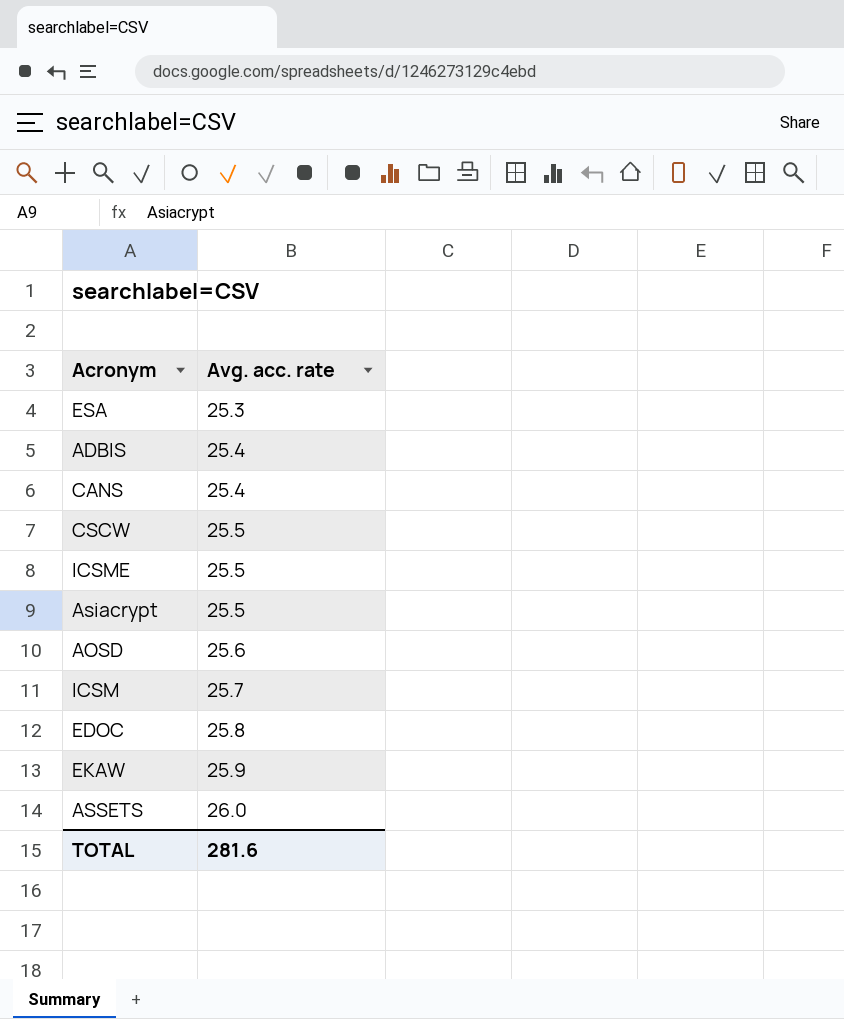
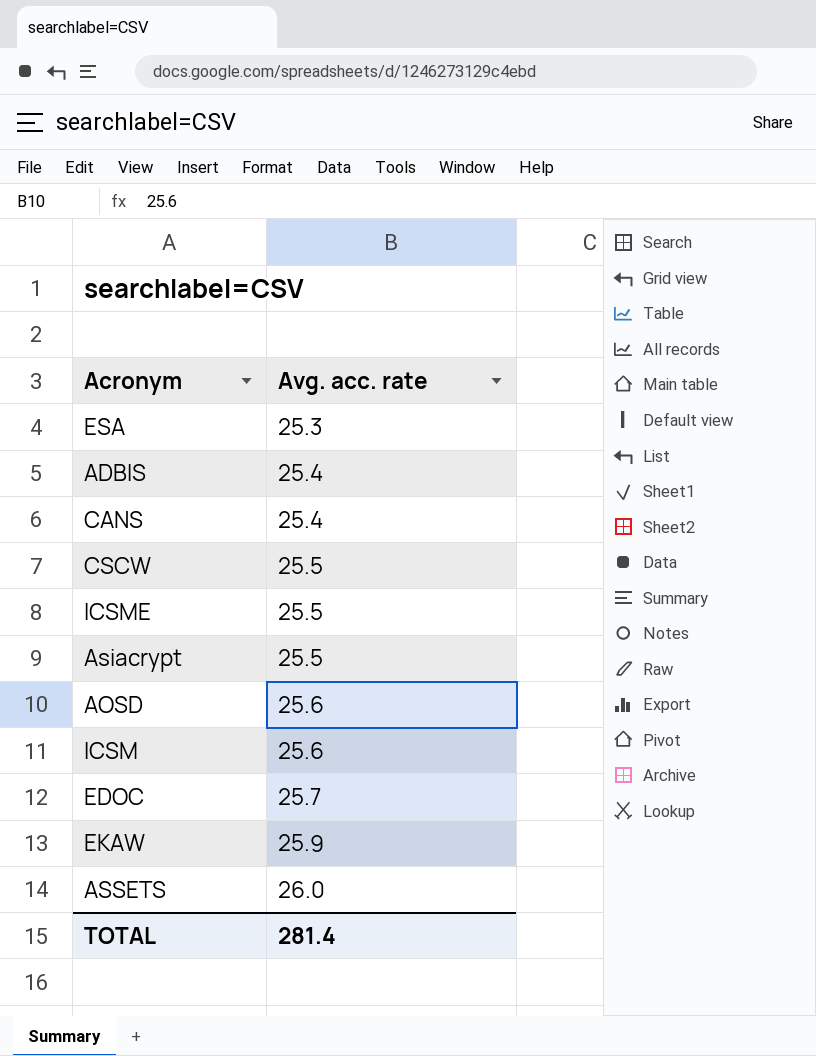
ICSM | Avg. acc. rate: 25.7 -> 25.6
EDOC | Avg. acc. rate: 25.8 -> 25.7
TOTAL | Avg. acc. rate: 281.6 -> 281.4

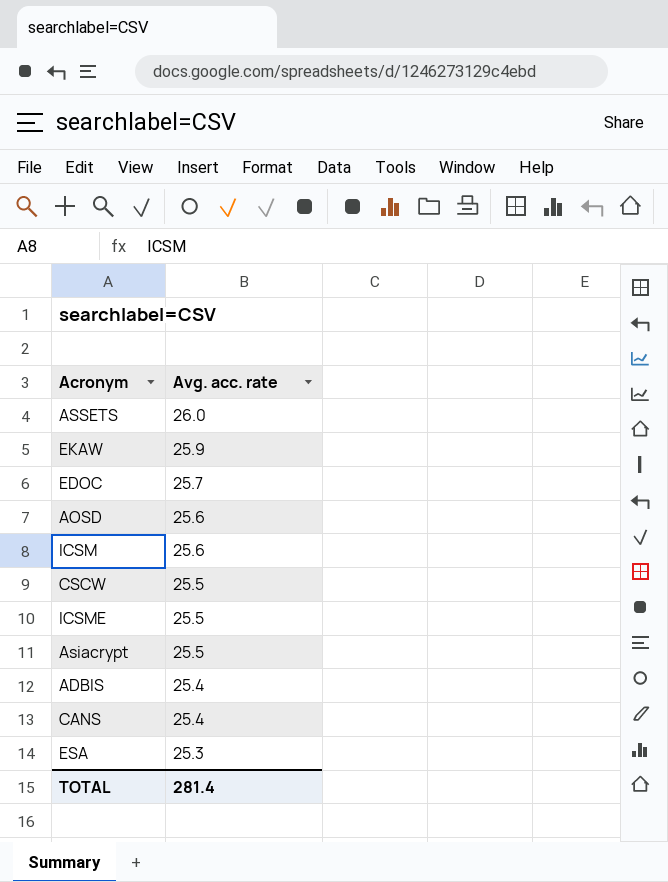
row order: Avg. acc. rate ascending -> Avg. acc. rate descending

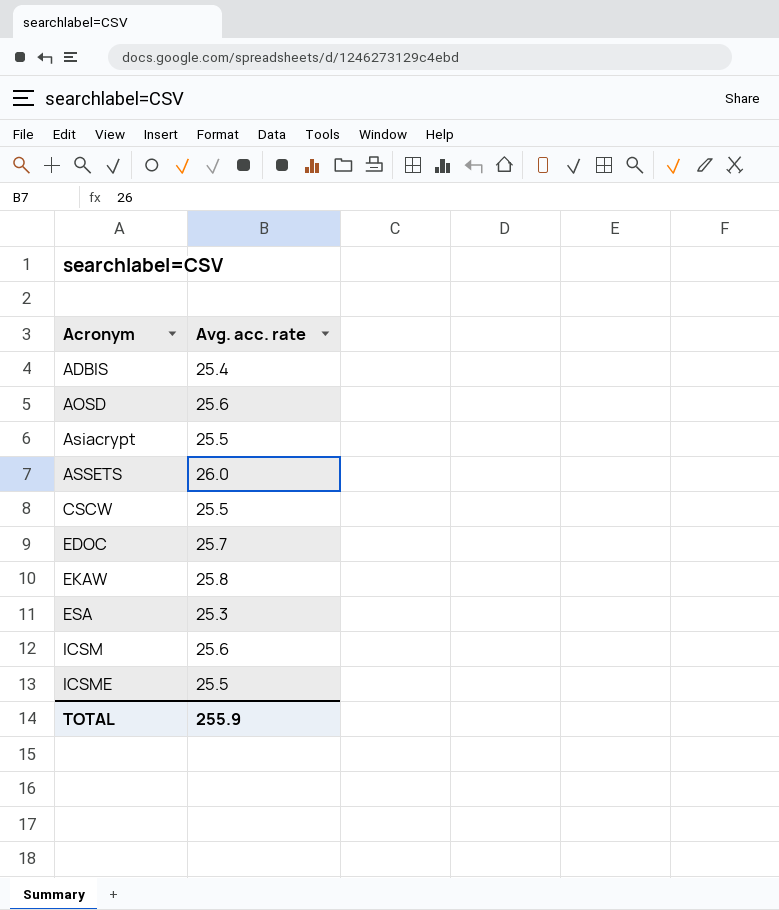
row order: Avg. acc. rate descending -> Acronym ascending
row CANS: 25.4 -> none
EKAW | Avg. acc. rate: 25.9 -> 25.8
TOTAL | Avg. acc. rate: 281.4 -> 255.9

